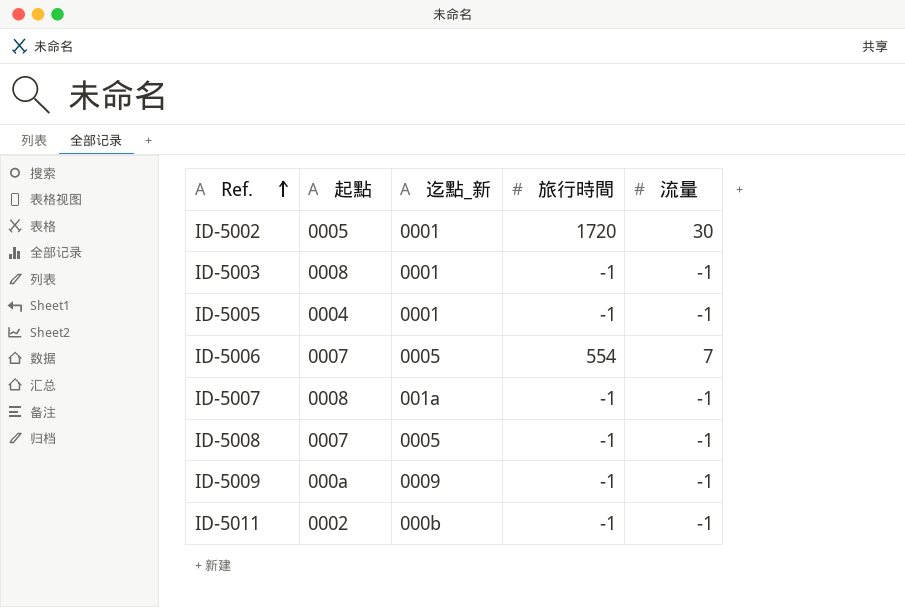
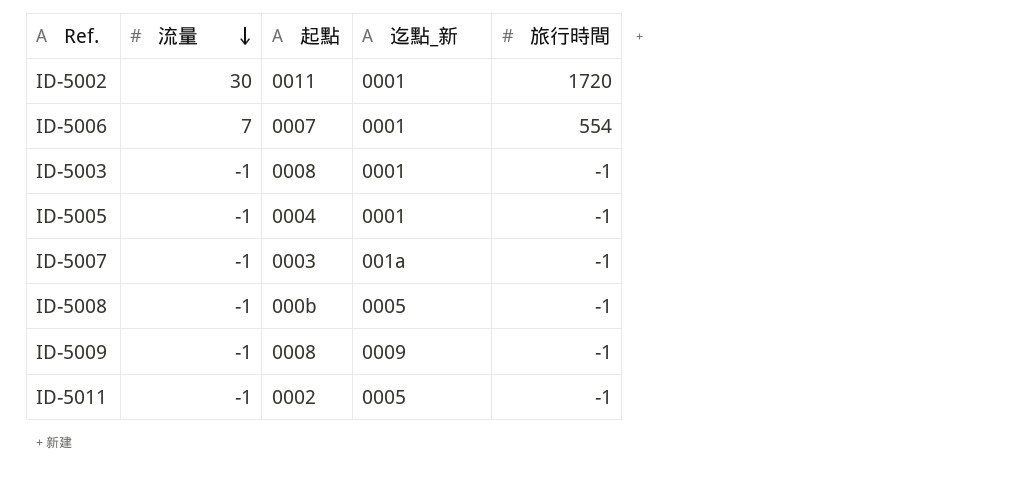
row order: Ref. ascending -> 流量 descending
column 流量 | position: 5 -> 2
ID-5002 | 起點: 0005 -> 0011
ID-5006 | 迄點_新: 0005 -> 0001
ID-5007 | 起點: 0008 -> 0003
ID-5008 | 起點: 0007 -> 000b
ID-5009 | 起點: 000a -> 0008
ID-5011 | 迄點_新: 000b -> 0005

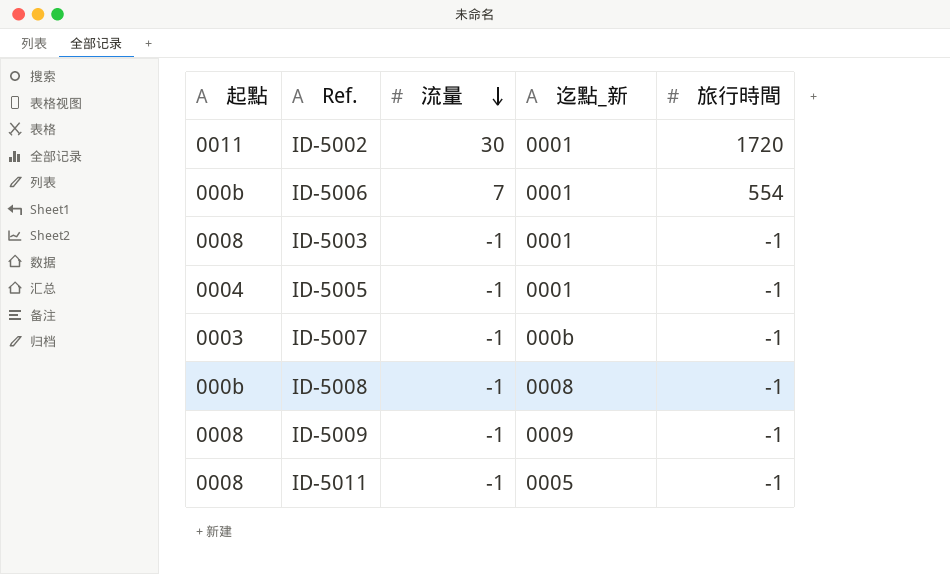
column 起點 | position: 3 -> 1
ID-5006 | 起點: 0007 -> 000b
ID-5007 | 迄點_新: 001a -> 000b
ID-5008 | 迄點_新: 0005 -> 0008
ID-5011 | 起點: 0002 -> 0008

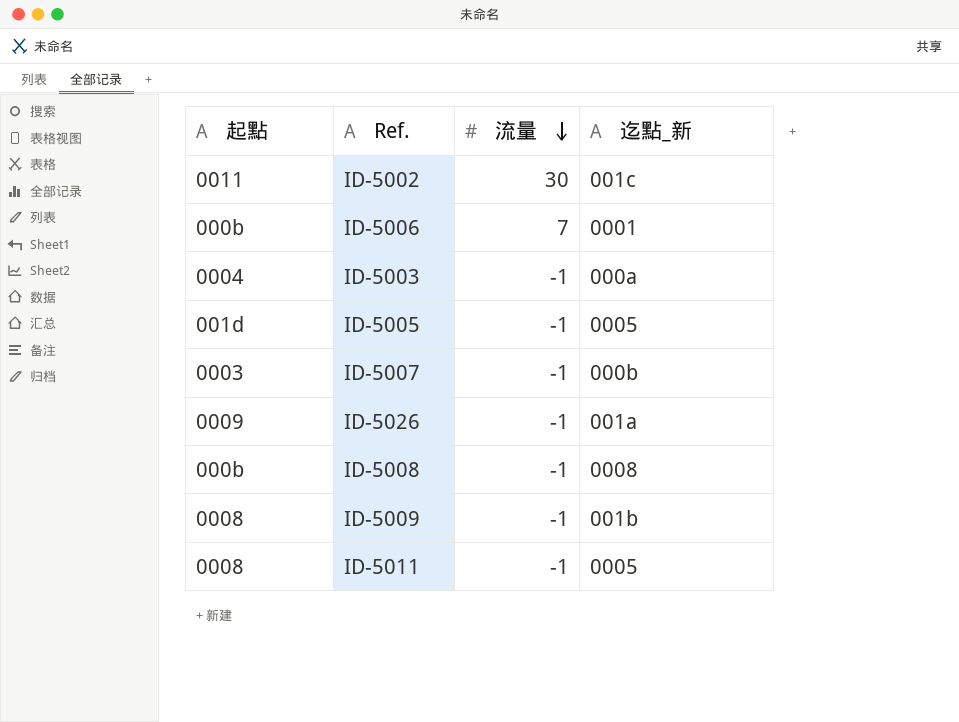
column 旅行時間 | position: 5 -> none
ID-5002 | 迄點_新: 0001 -> 001c
ID-5003 | 起點: 0008 -> 0004
ID-5003 | 迄點_新: 0001 -> 000a
ID-5005 | 起點: 0004 -> 001d
ID-5005 | 迄點_新: 0001 -> 0005
row ID-5026: none -> 0009 | -1 | 001a
ID-5009 | 迄點_新: 0009 -> 001b

